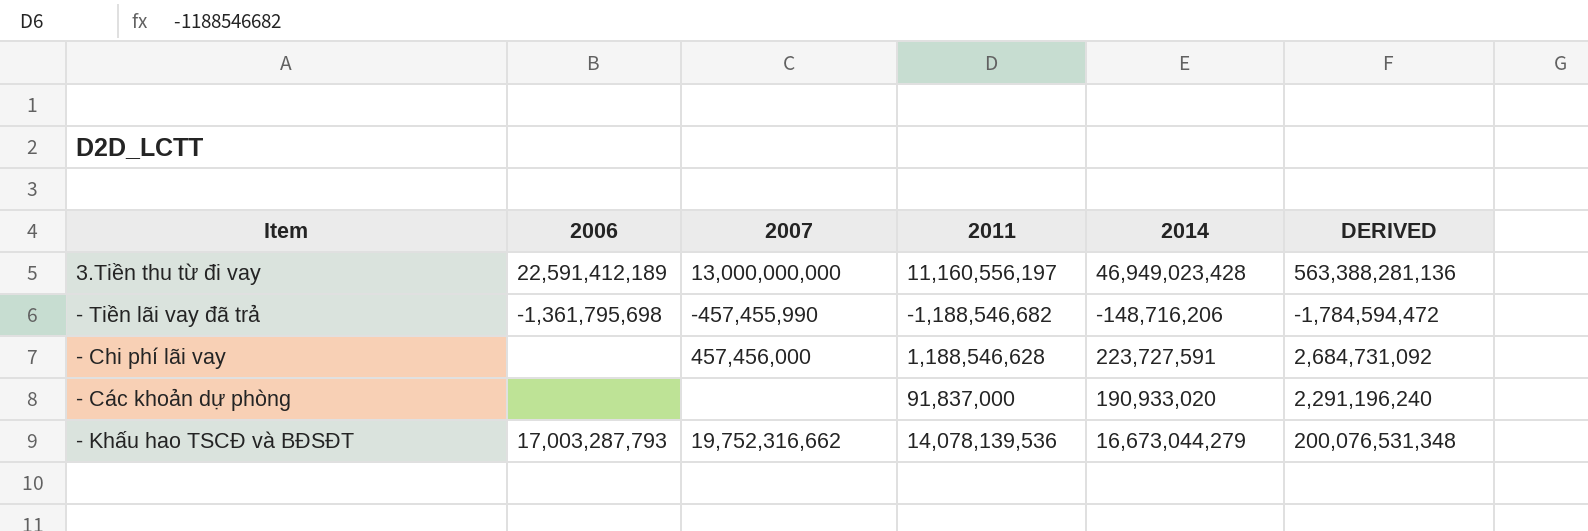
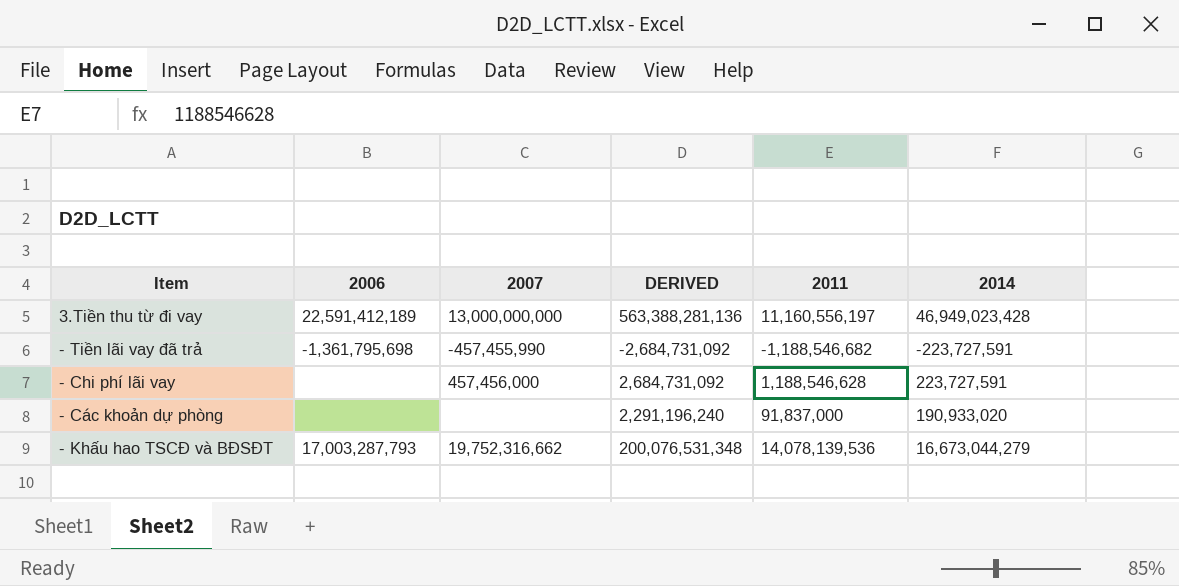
column DERIVED | position: 6 -> 4
- Tiền lãi vay đã trả | DERIVED: -1,784,594,472 -> -2,684,731,092
- Tiền lãi vay đã trả | 2014: -148,716,206 -> -223,727,591

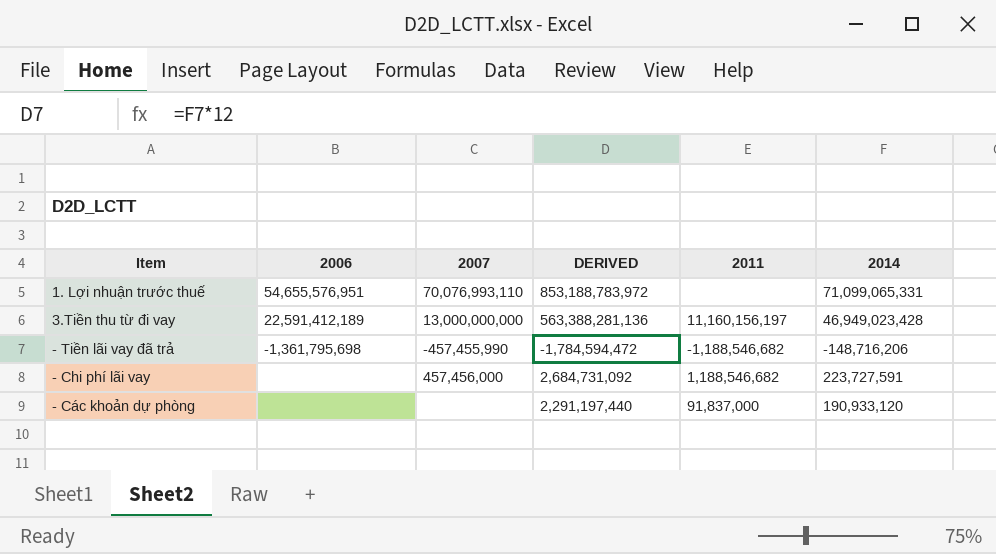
row - Khấu hao TSCĐ và BĐSĐT: 17,003,287,793 | 19,752,316,662 | 200,076,531,348 | 14,078,139,536 | 16,673,044,279 -> none
row 1. Lợi nhuận trước thuế: none -> 54,655,576,951 | 70,076,993,110 | 853,188,783,972 | none | 71,099,065,331
3.Tiền thu từ đi vay | 2011: 11,160,556,197 -> 11,160,156,197
- Tiền lãi vay đã trả | DERIVED: -2,684,731,092 -> -1,784,594,472
- Tiền lãi vay đã trả | 2014: -223,727,591 -> -148,716,206
- Chi phí lãi vay | 2011: 1,188,546,628 -> 1,188,546,682
- Các khoản dự phòng | DERIVED: 2,291,196,240 -> 2,291,197,440
- Các khoản dự phòng | 2014: 190,933,020 -> 190,933,120

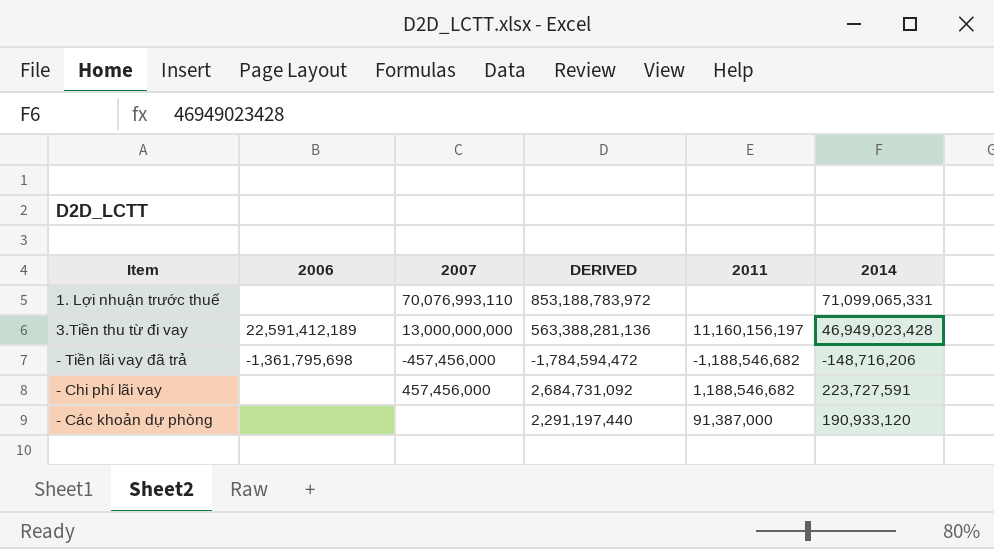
1. Lợi nhuận trước thuế | 2006: 54,655,576,951 -> none
- Tiền lãi vay đã trả | 2007: -457,455,990 -> -457,456,000
- Các khoản dự phòng | 2011: 91,837,000 -> 91,387,000

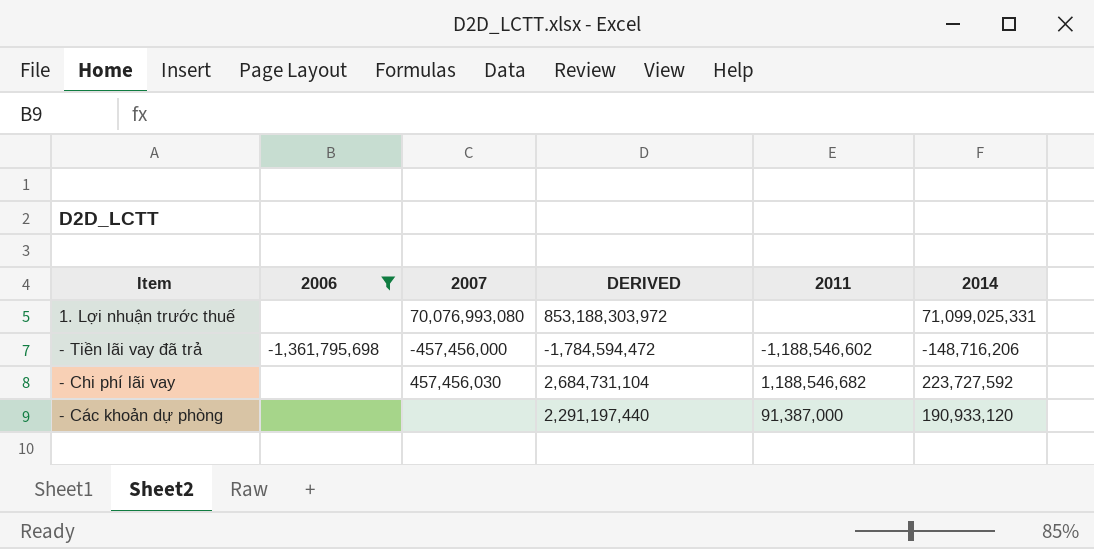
filter: none -> 2006 != 22,591,412,189
1. Lợi nhuận trước thuế | 2007: 70,076,993,110 -> 70,076,993,080
1. Lợi nhuận trước thuế | DERIVED: 853,188,783,972 -> 853,188,303,972
1. Lợi nhuận trước thuế | 2014: 71,099,065,331 -> 71,099,025,331
- Tiền lãi vay đã trả | 2011: -1,188,546,682 -> -1,188,546,602
- Chi phí lãi vay | 2007: 457,456,000 -> 457,456,030
- Chi phí lãi vay | DERIVED: 2,684,731,092 -> 2,684,731,104
- Chi phí lãi vay | 2014: 223,727,591 -> 223,727,592

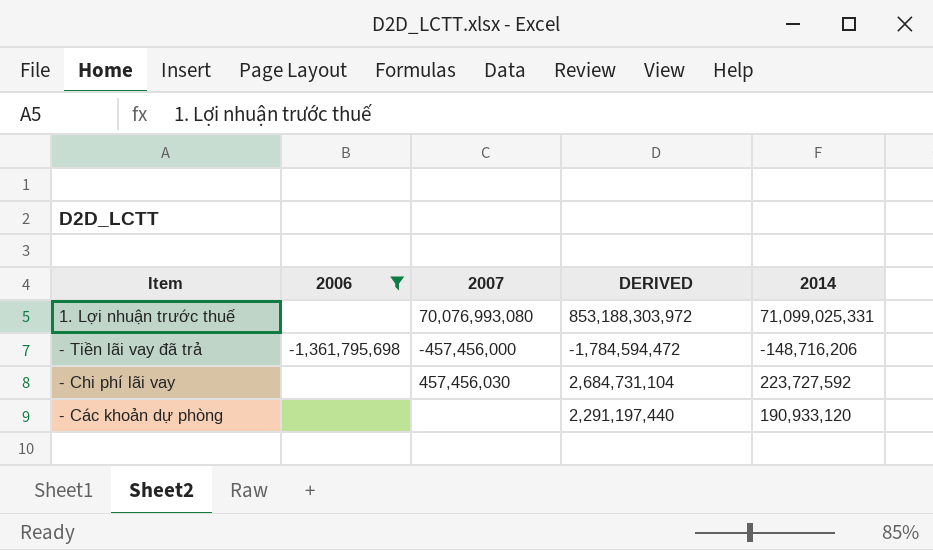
column 2011 | position: 5 -> none

